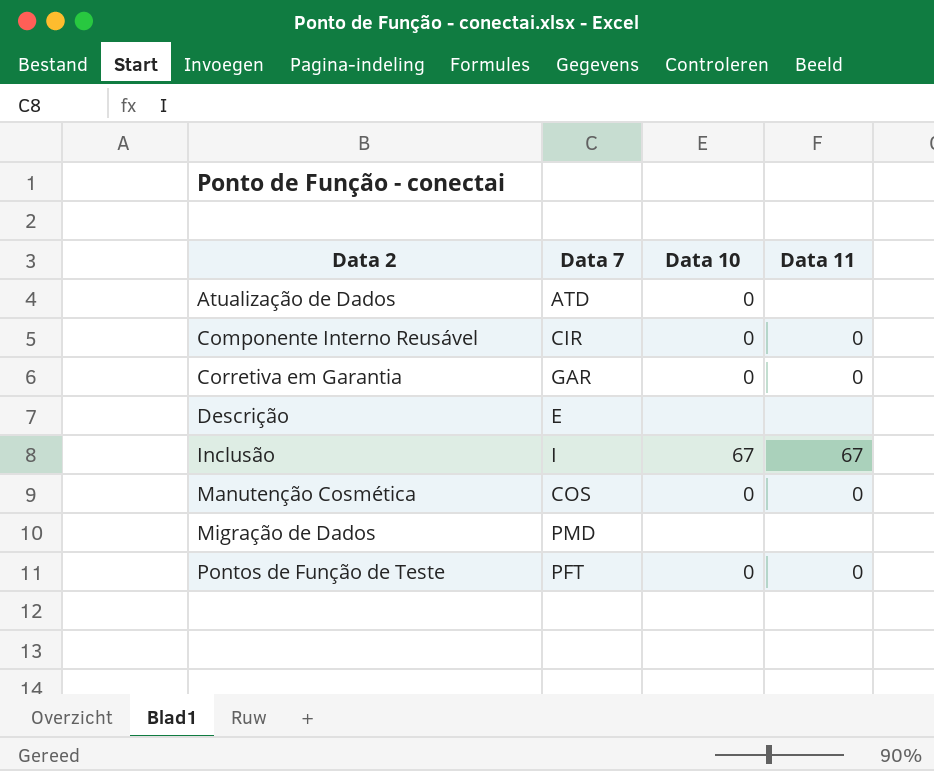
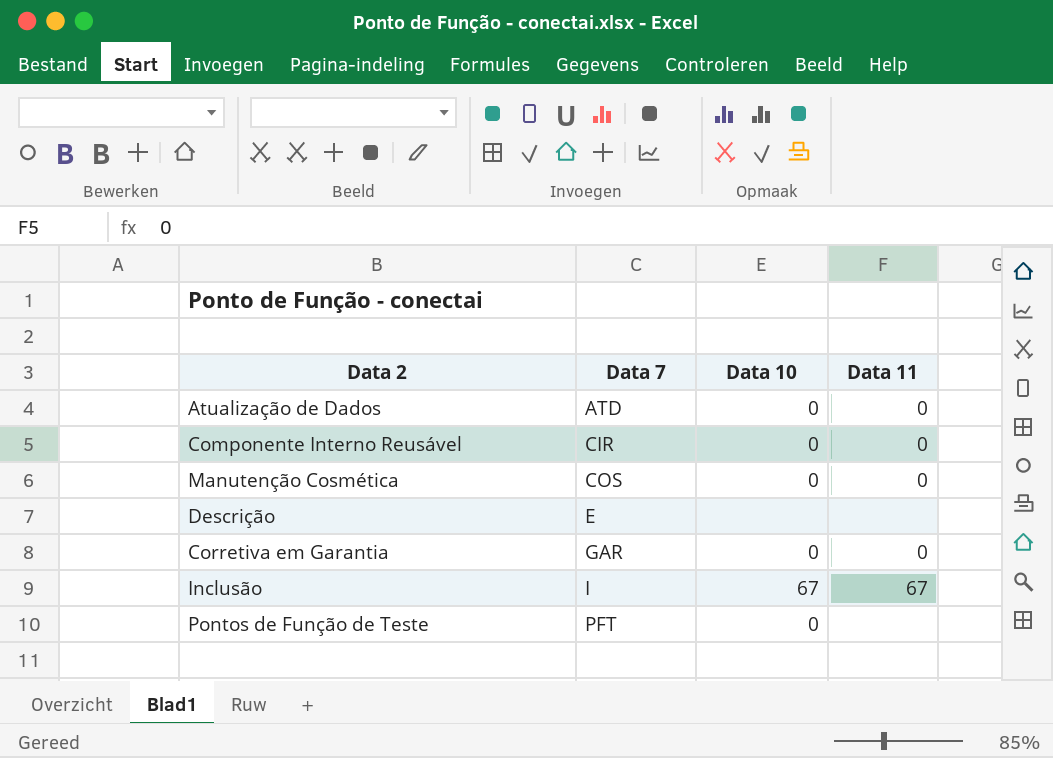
row order: Data 2 ascending -> Data 7 ascending
row Migração de Dados: PMD | none | none -> none
Atualização de Dados | Data 11: none -> 0
Pontos de Função de Teste | Data 11: 0 -> none

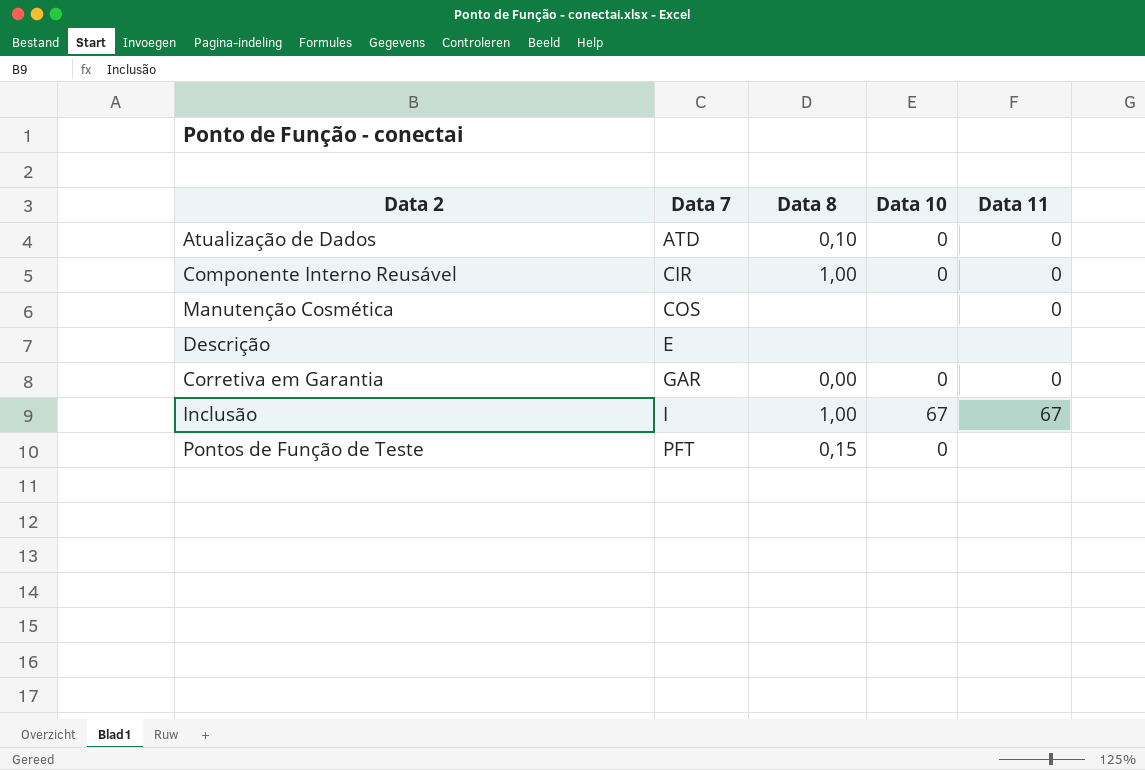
column Data 8 | position: none -> 3
Manutenção Cosmética | Data 10: 0 -> none

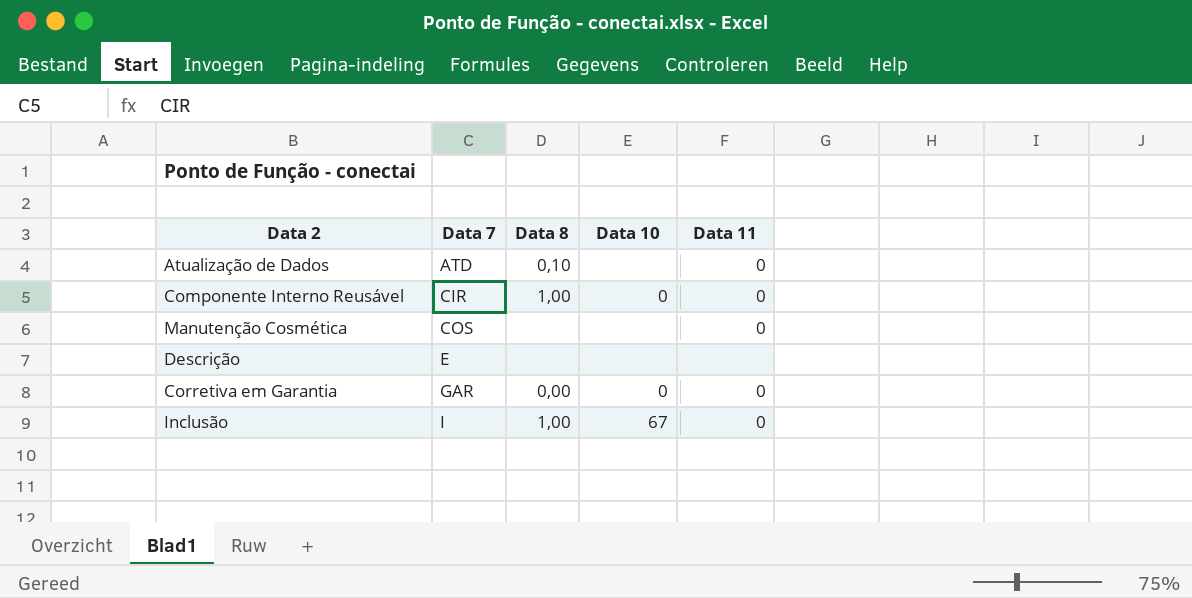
row Pontos de Função de Teste: PFT | 0,15 | 0 | none -> none
Atualização de Dados | Data 10: 0 -> none
Inclusão | Data 11: 67 -> 0

